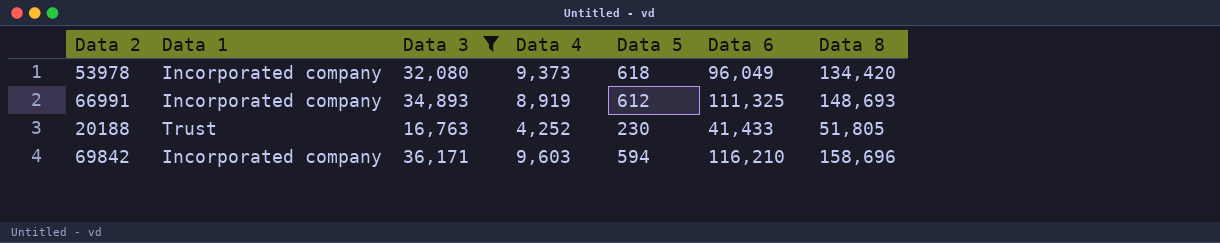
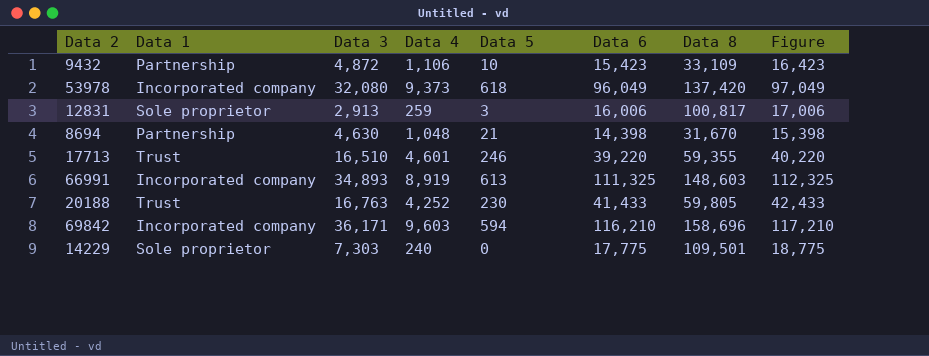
filter: Data 3 >= 16,763 -> none
column Figure | formula: none -> [Data 6] + 1000
53978 | Data 8: 134,420 -> 137,420
66991 | Data 5: 612 -> 613
66991 | Data 8: 148,693 -> 148,603
20188 | Data 8: 51,805 -> 59,805

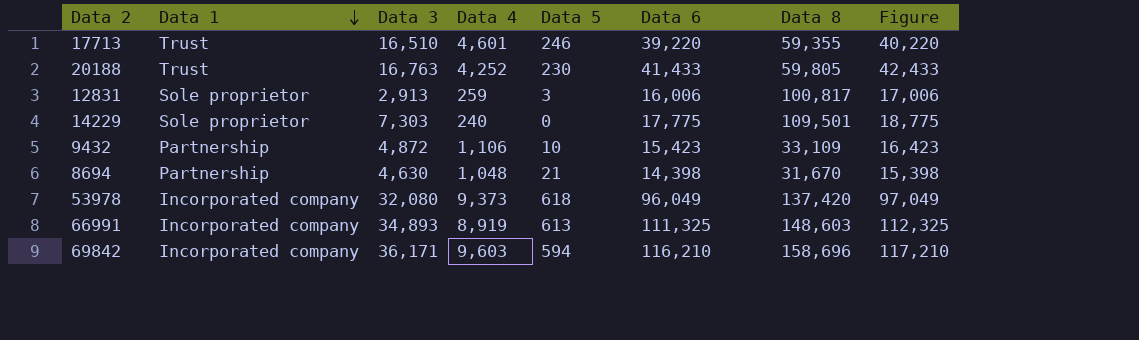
row order: none -> Data 1 descending

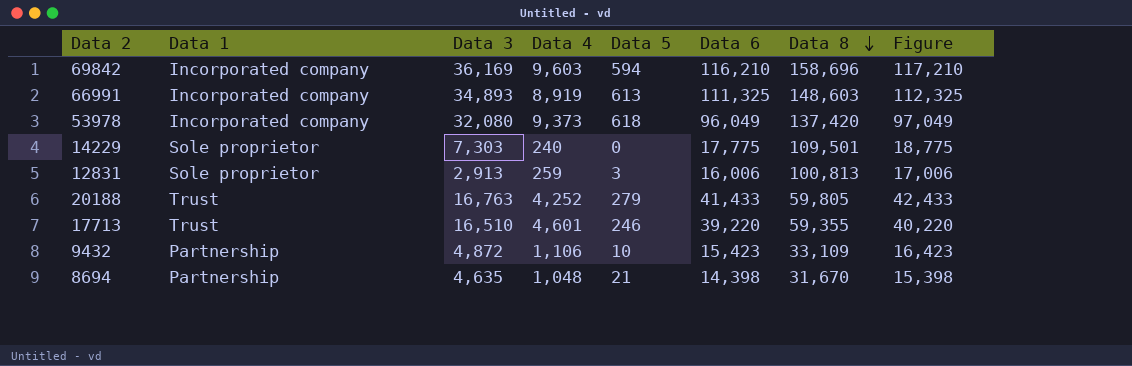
row order: Data 1 descending -> Data 8 descending
69842 | Data 3: 36,171 -> 36,169
12831 | Data 8: 100,817 -> 100,813
20188 | Data 5: 230 -> 279
8694 | Data 3: 4,630 -> 4,635

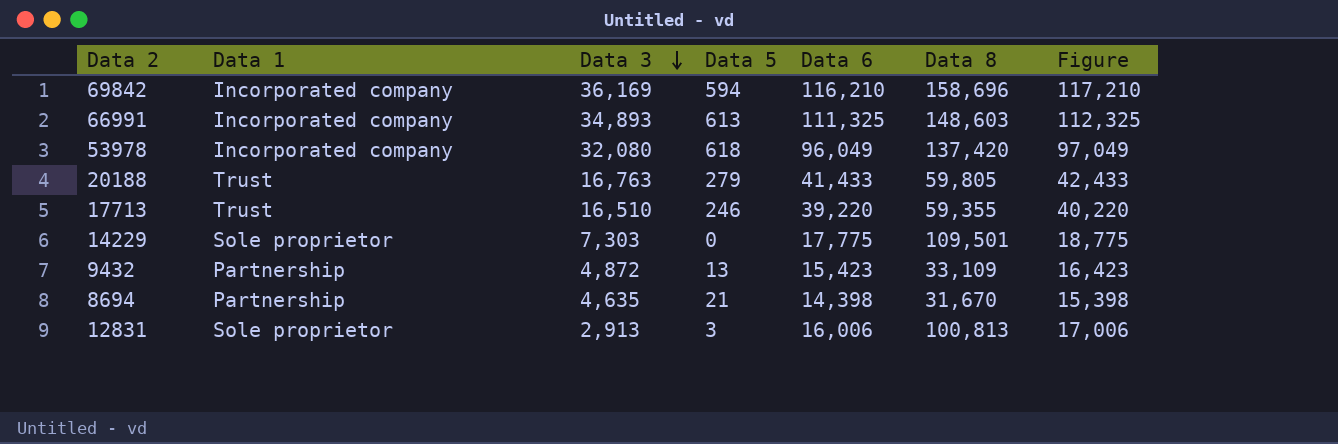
row order: Data 8 descending -> Data 3 descending
column Data 4 | position: 4 -> none
9432 | Data 5: 10 -> 13

